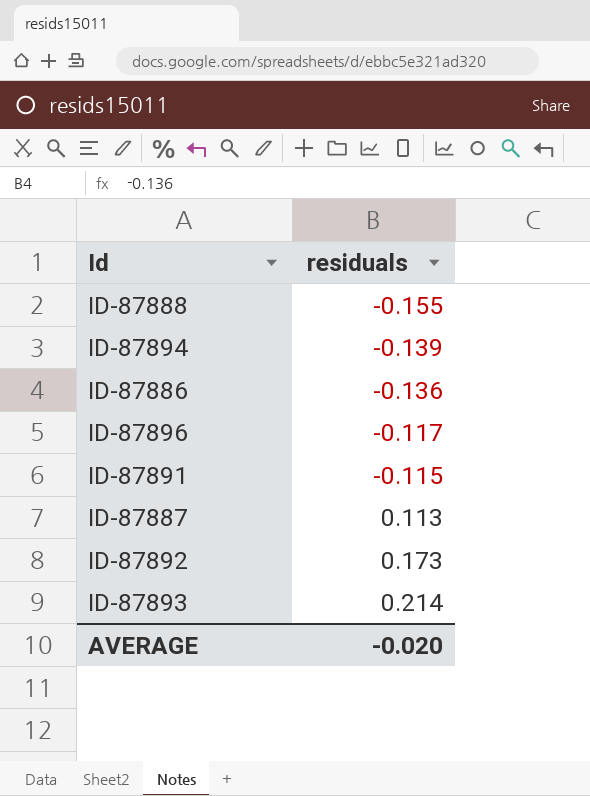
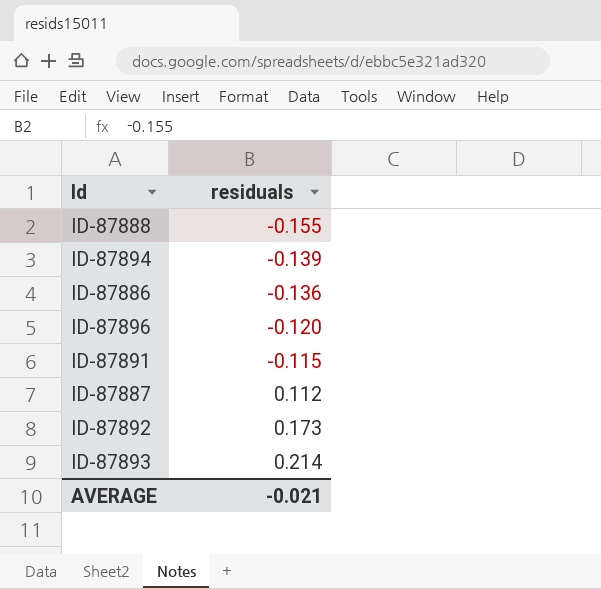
ID-87896 | residuals: -0.117 -> -0.120
ID-87887 | residuals: 0.113 -> 0.112
AVERAGE | residuals: -0.020 -> -0.021

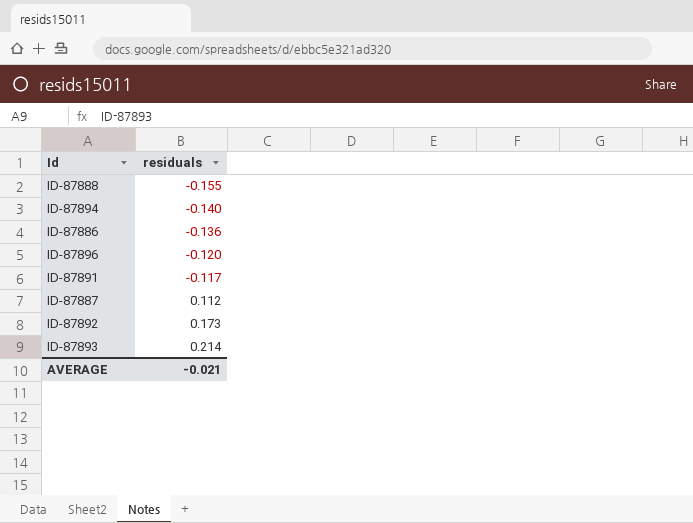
ID-87894 | residuals: -0.139 -> -0.140
ID-87891 | residuals: -0.115 -> -0.117

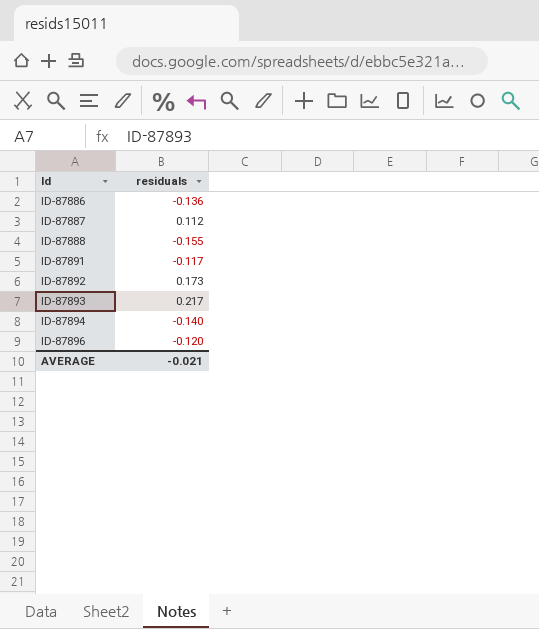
row order: residuals ascending -> Id ascending
ID-87893 | residuals: 0.214 -> 0.217

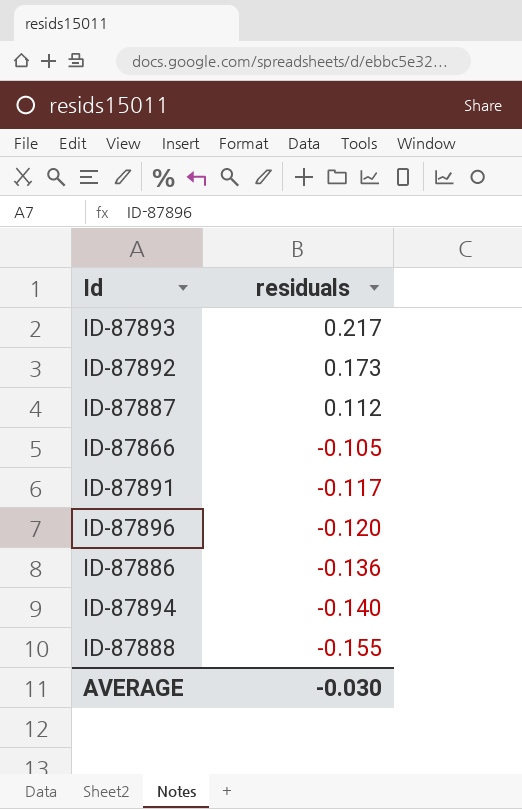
row order: Id ascending -> residuals descending
row ID-87866: none -> -0.105
AVERAGE | residuals: -0.021 -> -0.030

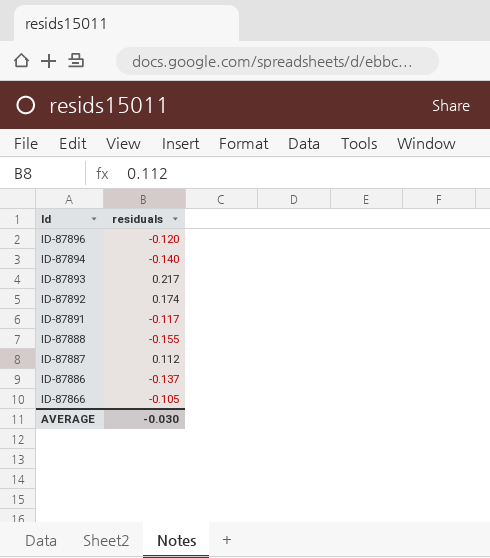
row order: residuals descending -> Id descending
ID-87892 | residuals: 0.173 -> 0.174
ID-87886 | residuals: -0.136 -> -0.137

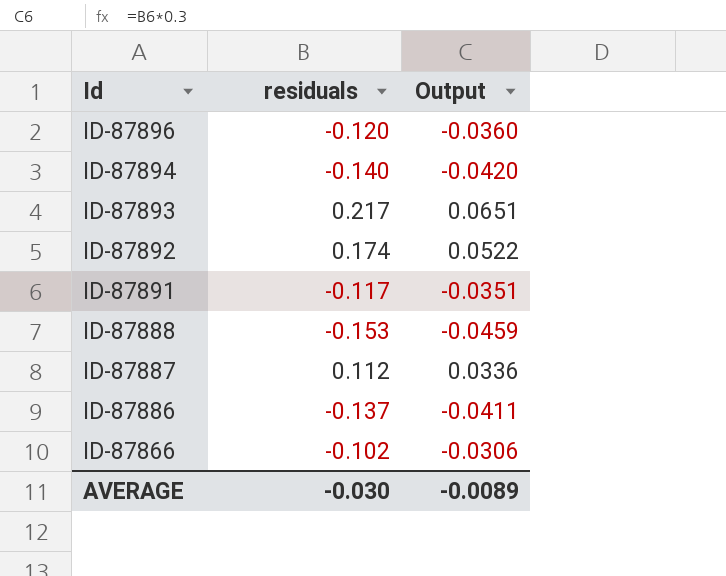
column Output | formula: none -> [residuals] * 0.3
ID-87888 | residuals: -0.155 -> -0.153
ID-87866 | residuals: -0.105 -> -0.102

